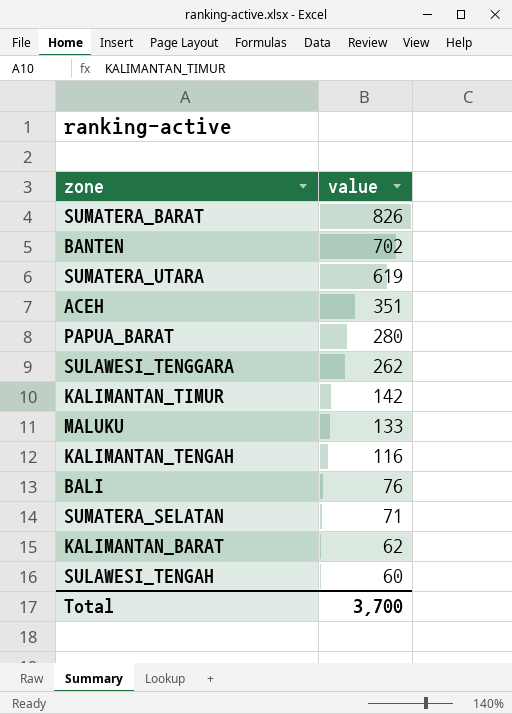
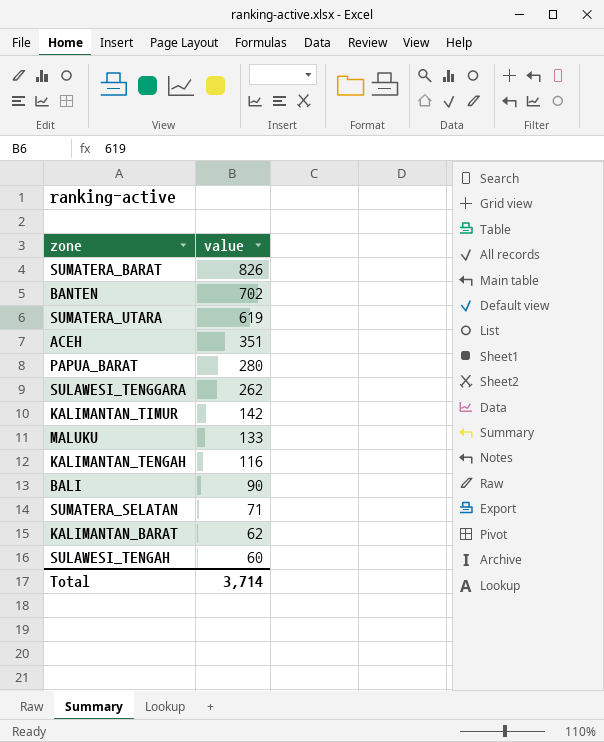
BALI | value: 76 -> 90
Total | value: 3,700 -> 3,714

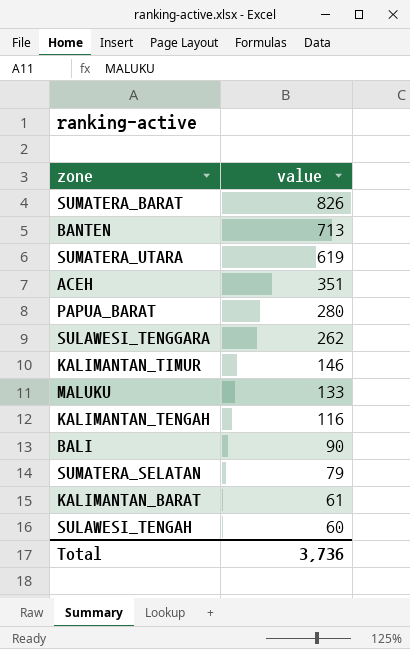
BANTEN | value: 702 -> 713
KALIMANTAN_TIMUR | value: 142 -> 146
SUMATERA_SELATAN | value: 71 -> 79
KALIMANTAN_BARAT | value: 62 -> 61
Total | value: 3,714 -> 3,736

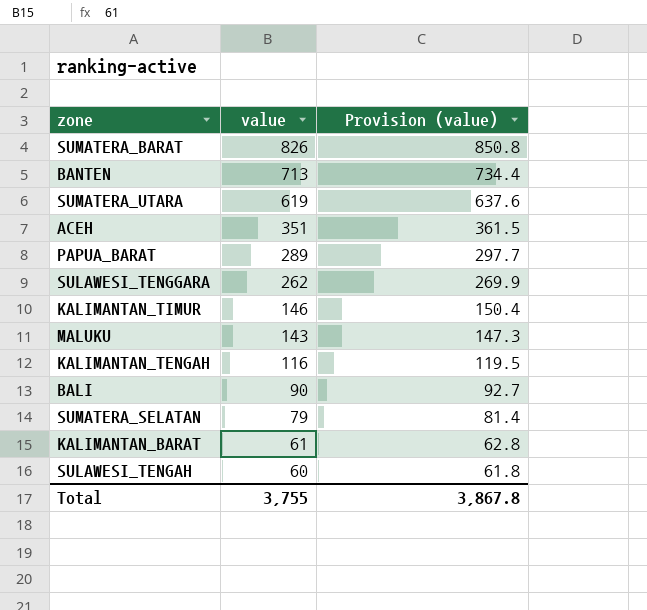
column Provision (value) | formula: none -> [value] * 1.03
PAPUA_BARAT | value: 280 -> 289
MALUKU | value: 133 -> 143
Total | value: 3,736 -> 3,755

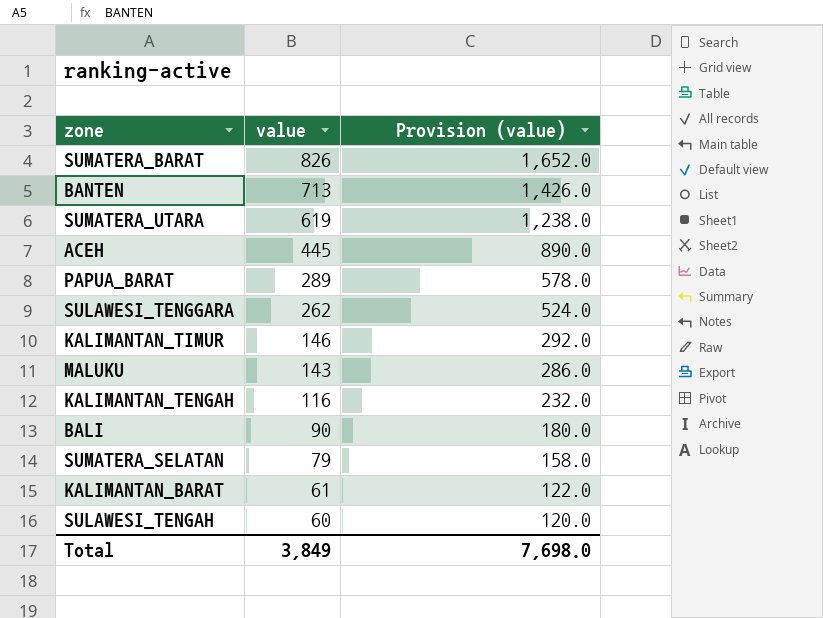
column Provision (value) | formula: [value] * 1.03 -> [value] * 2
ACEH | value: 351 -> 445
Total | value: 3,755 -> 3,849
Total | Provision (value): 3,867.8 -> 7,698.0

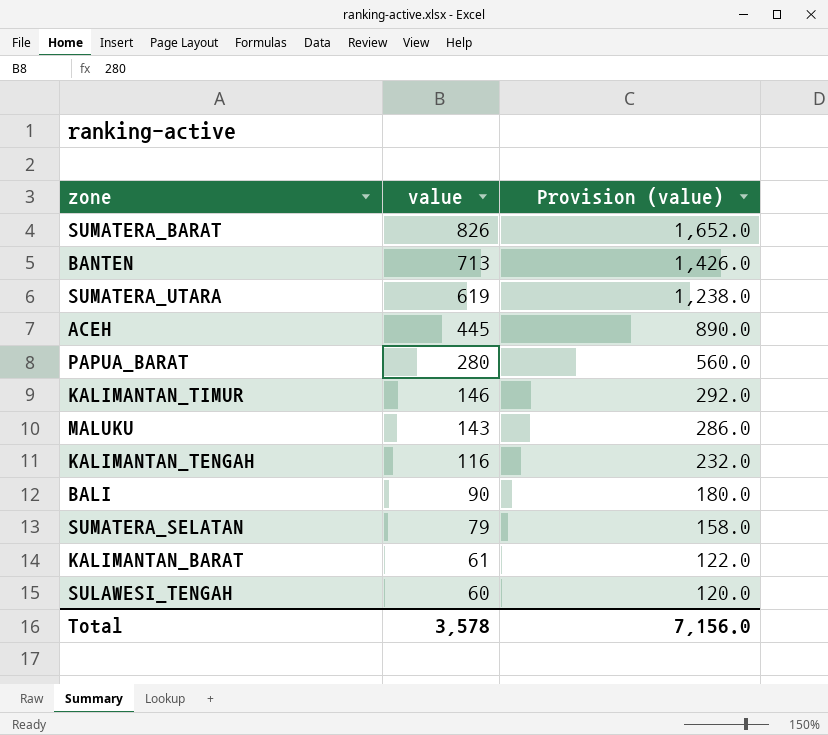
row SULAWESI_TENGGARA: 262 | 524.0 -> none
PAPUA_BARAT | value: 289 -> 280
PAPUA_BARAT | Provision (value): 578.0 -> 560.0
Total | value: 3,849 -> 3,578
Total | Provision (value): 7,698.0 -> 7,156.0

